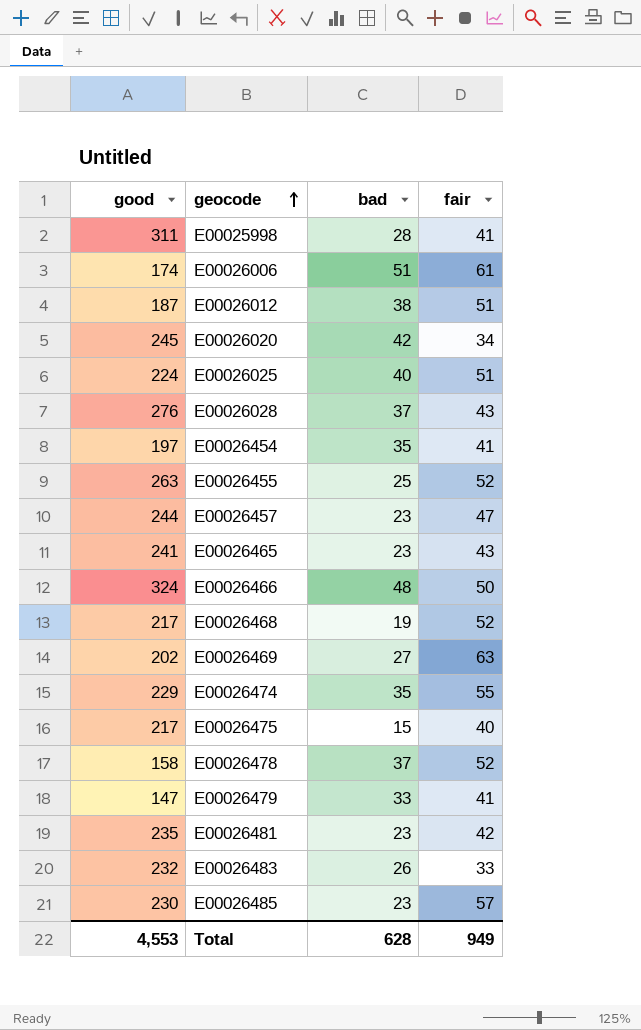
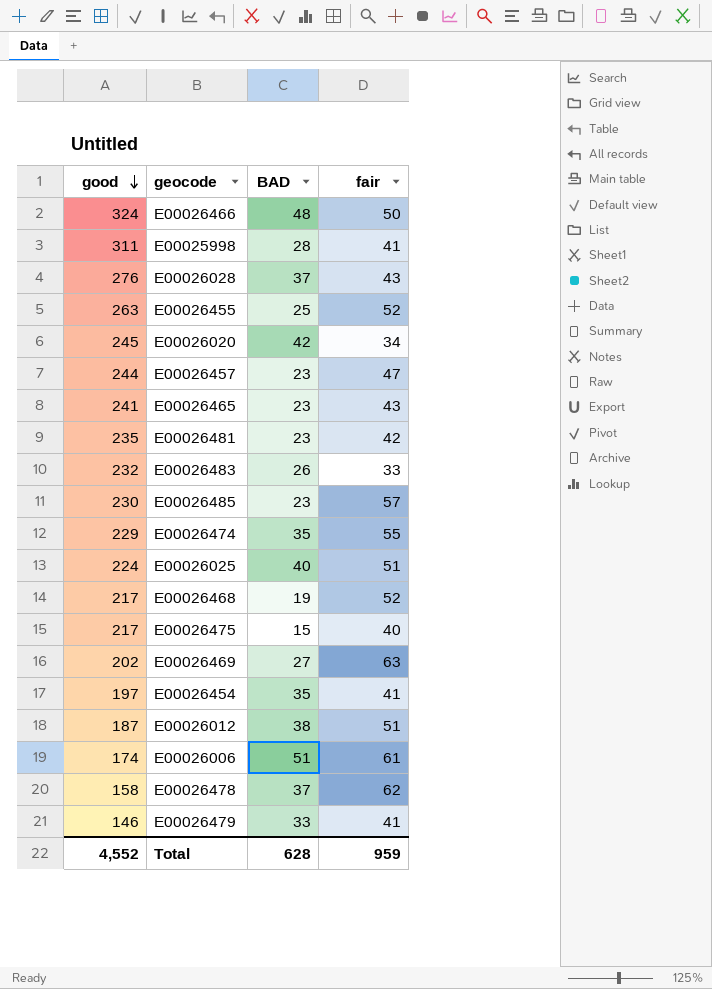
row order: geocode ascending -> good descending
column name: bad -> BAD
E00026478 | fair: 52 -> 62
E00026479 | good: 147 -> 146
Total | good: 4,553 -> 4,552
Total | fair: 949 -> 959

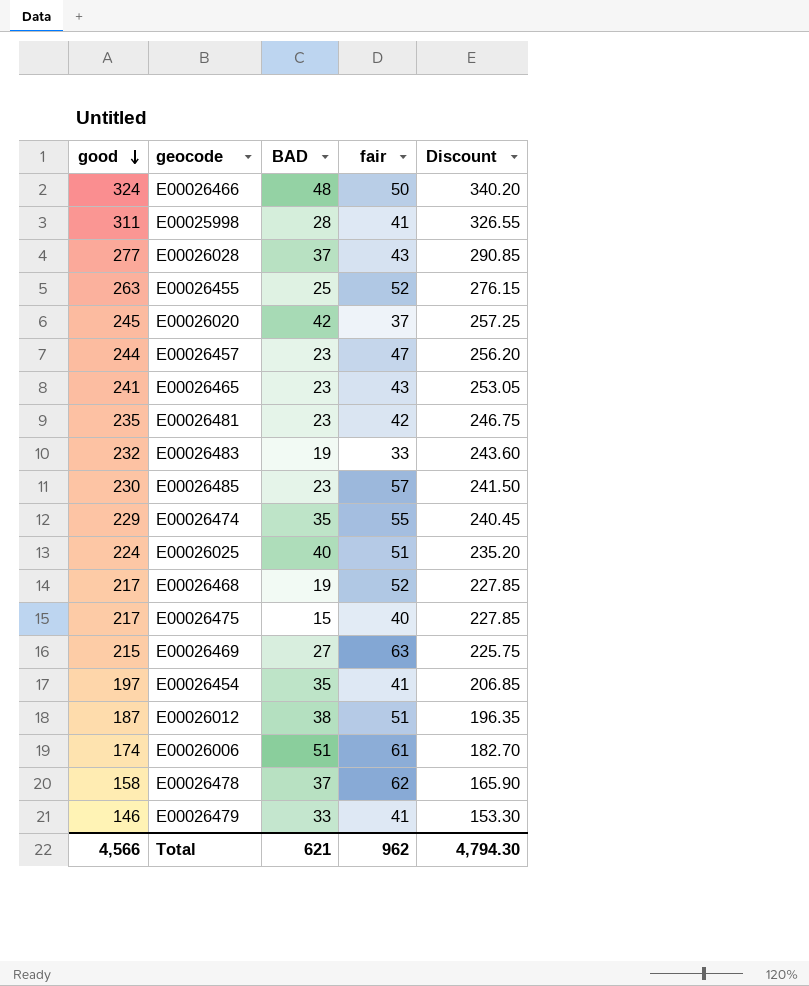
column Discount | formula: none -> [good] * 1.05
E00026028 | good: 276 -> 277
E00026020 | fair: 34 -> 37
E00026483 | BAD: 26 -> 19
E00026469 | good: 202 -> 215
Total | good: 4,552 -> 4,566
Total | BAD: 628 -> 621
Total | fair: 959 -> 962

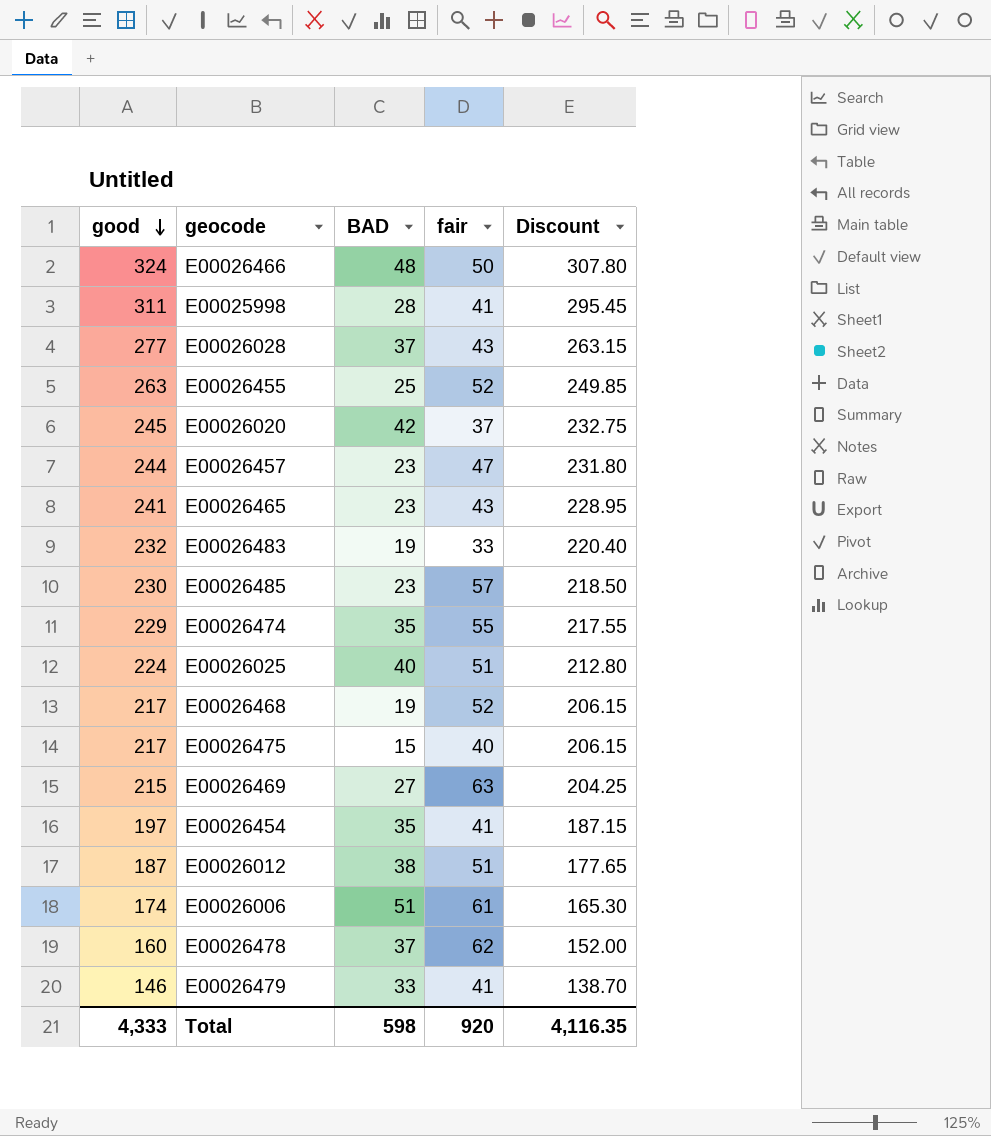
column Discount | formula: [good] * 1.05 -> [good] * 0.95
row E00026481: 235 | 23 | 42 | 246.75 -> none
E00026478 | good: 158 -> 160
Total | good: 4,566 -> 4,333
Total | BAD: 621 -> 598
Total | fair: 962 -> 920
Total | Discount: 4,794.30 -> 4,116.35

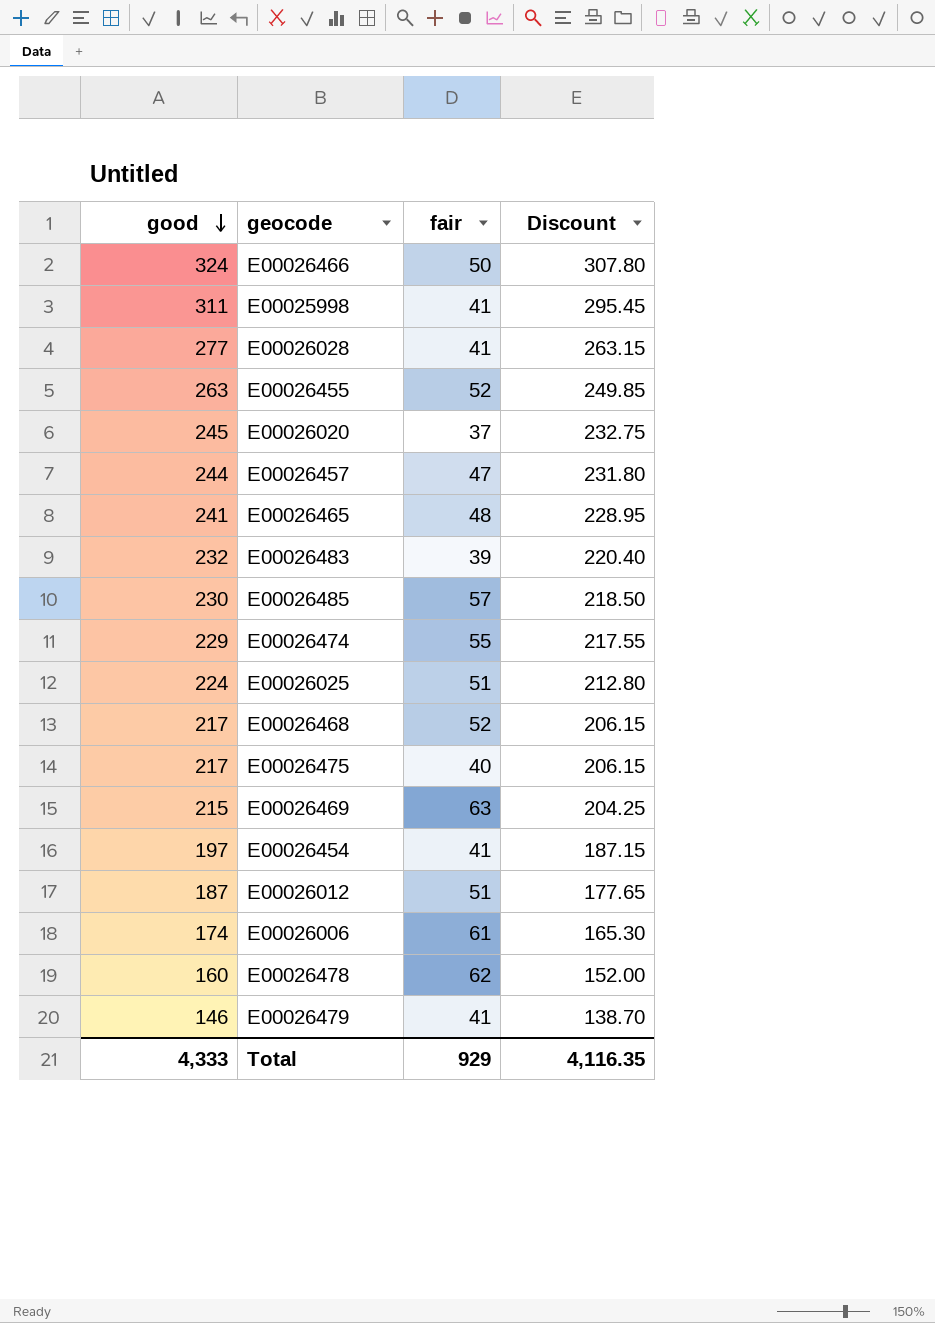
column BAD | position: 3 -> none
E00026028 | fair: 43 -> 41
E00026465 | fair: 43 -> 48
E00026483 | fair: 33 -> 39
Total | fair: 920 -> 929

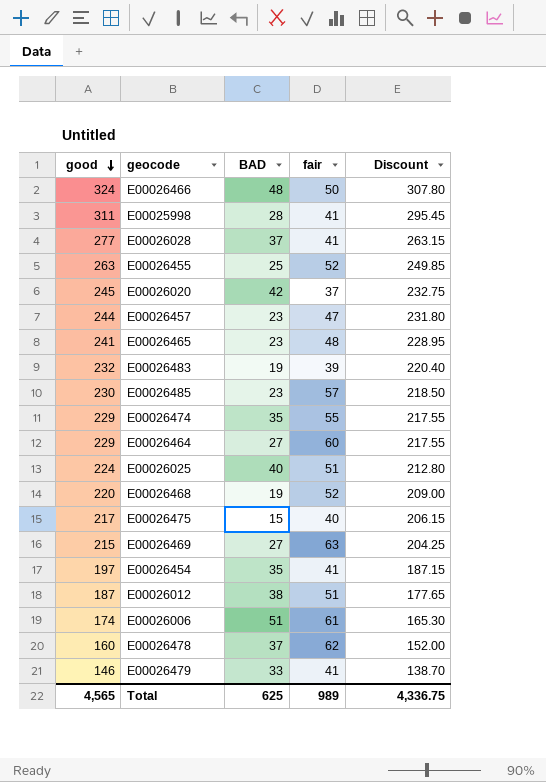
column BAD | position: none -> 3
row E00026464: none -> 229 | 27 | 60 | 217.55
E00026468 | good: 217 -> 220
E00026468 | Discount: 206.15 -> 209.00
Total | good: 4,333 -> 4,565
Total | fair: 929 -> 989
Total | Discount: 4,116.35 -> 4,336.75

